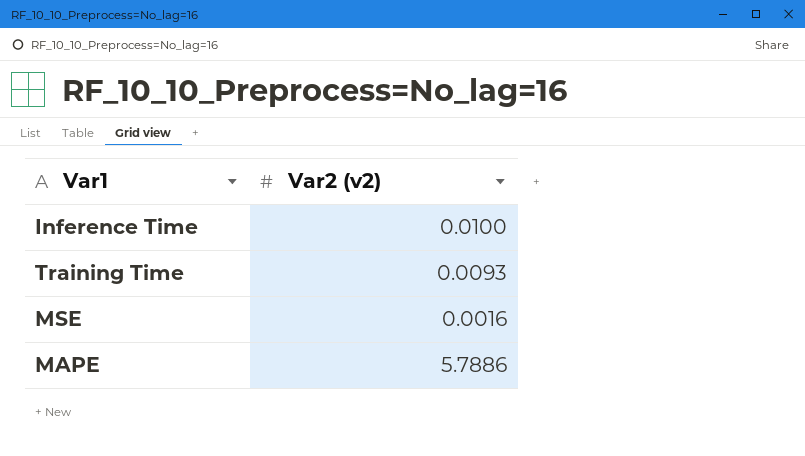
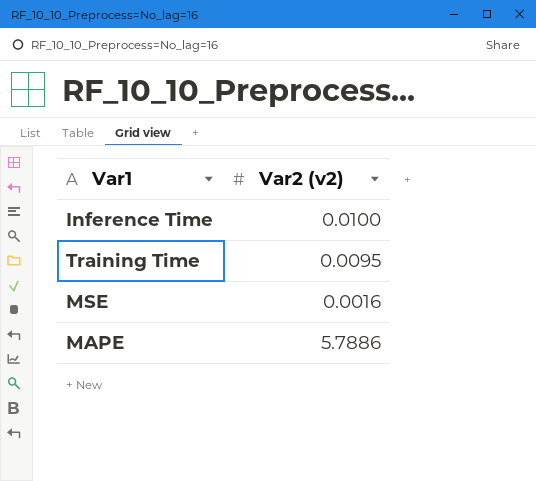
Training Time | Var2 (v2): 0.0093 -> 0.0095

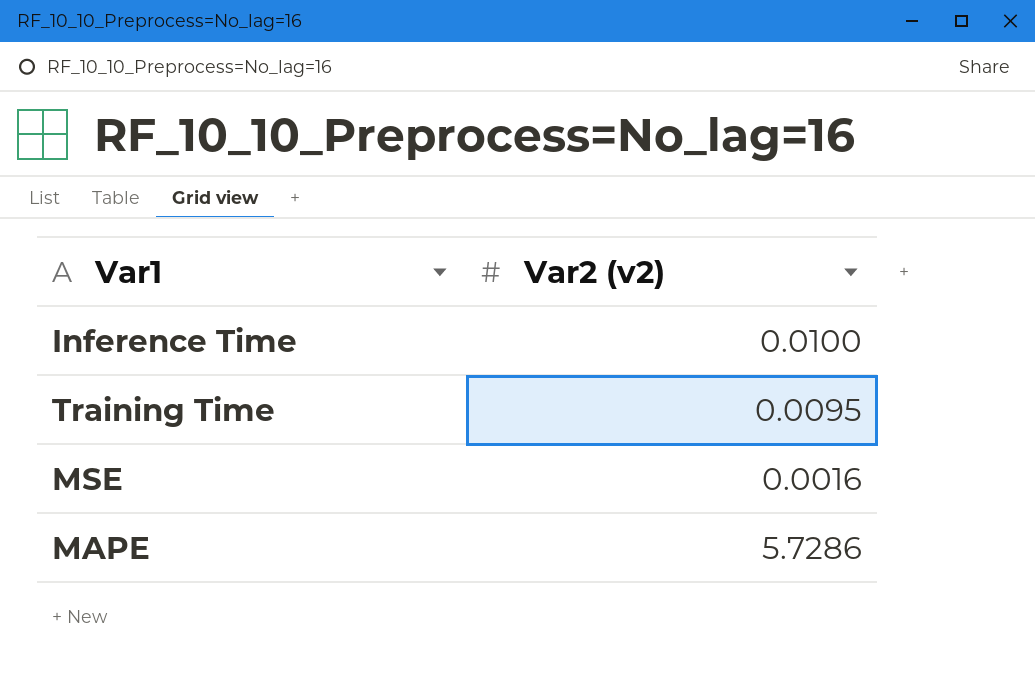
MAPE | Var2 (v2): 5.7886 -> 5.7286

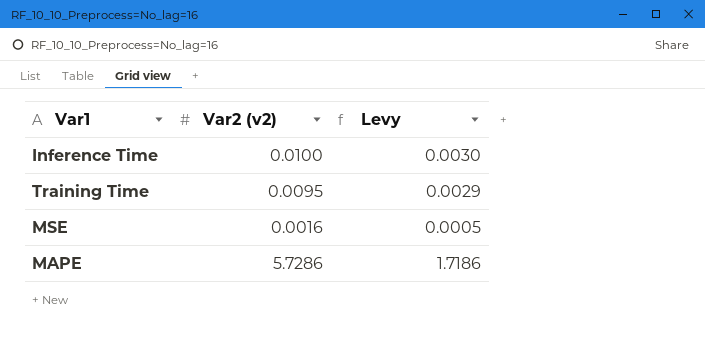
column Levy | formula: none -> [Var2 (v2)] * 0.3

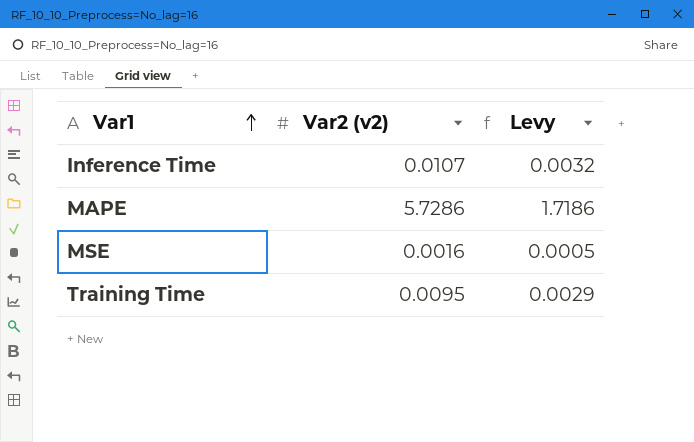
row order: none -> Var1 ascending
Inference Time | Var2 (v2): 0.0100 -> 0.0107
Inference Time | Levy: 0.0030 -> 0.0032

